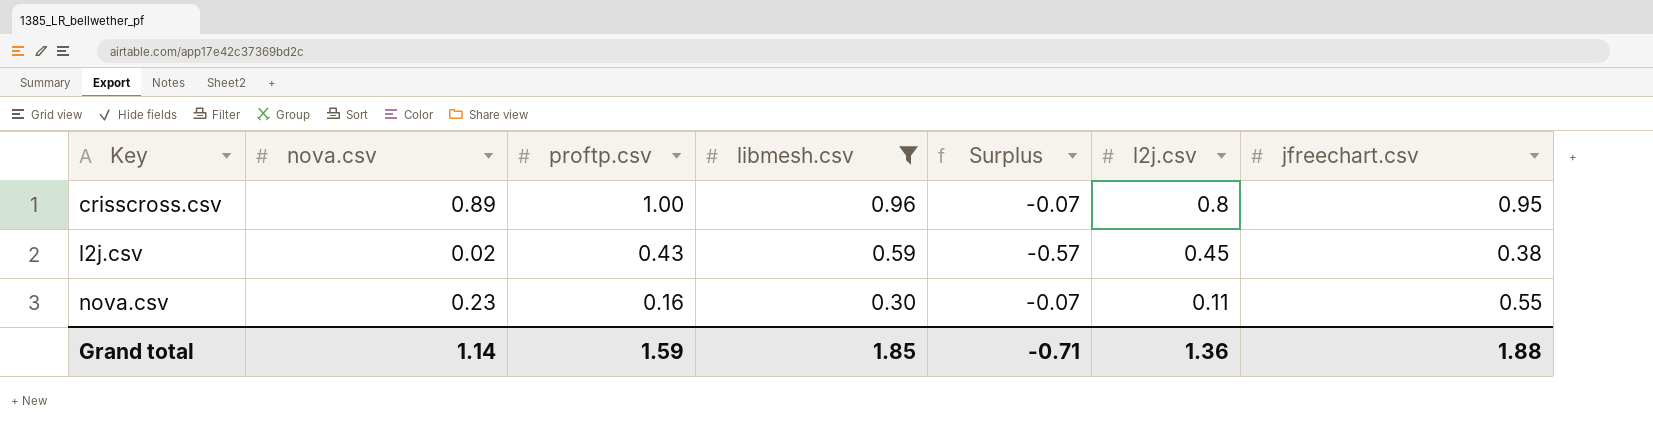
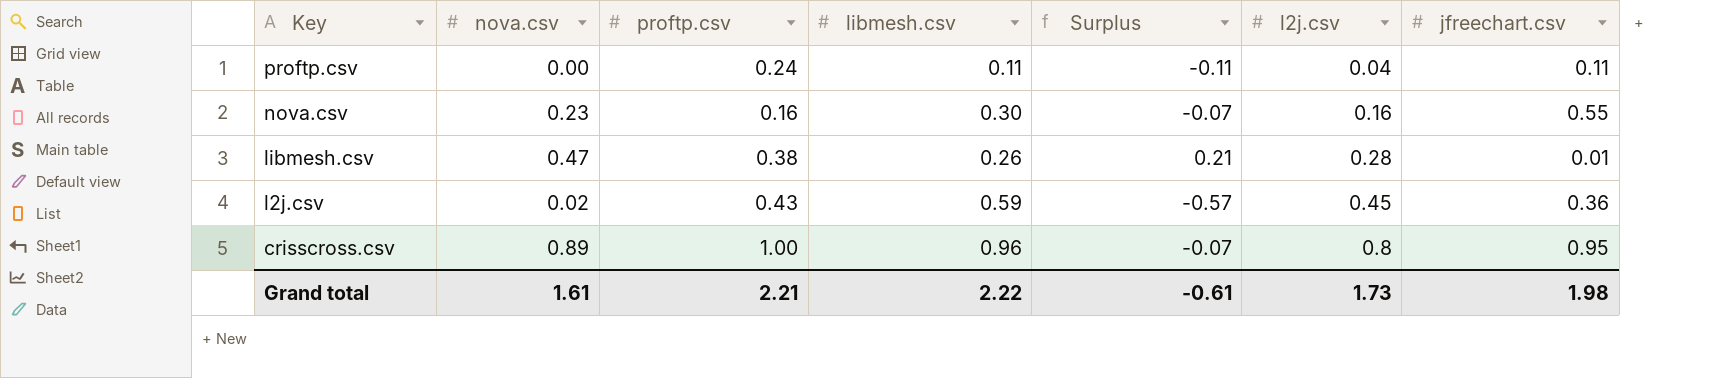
filter: libmesh.csv >= 0.30 -> none
row order: Key ascending -> Key descending
nova.csv | l2j.csv: 0.11 -> 0.16
l2j.csv | jfreechart.csv: 0.38 -> 0.36
Grand total | nova.csv: 1.14 -> 1.61
Grand total | proftp.csv: 1.59 -> 2.21
Grand total | libmesh.csv: 1.85 -> 2.22
Grand total | Surplus: -0.71 -> -0.61
Grand total | l2j.csv: 1.36 -> 1.73
Grand total | jfreechart.csv: 1.88 -> 1.98

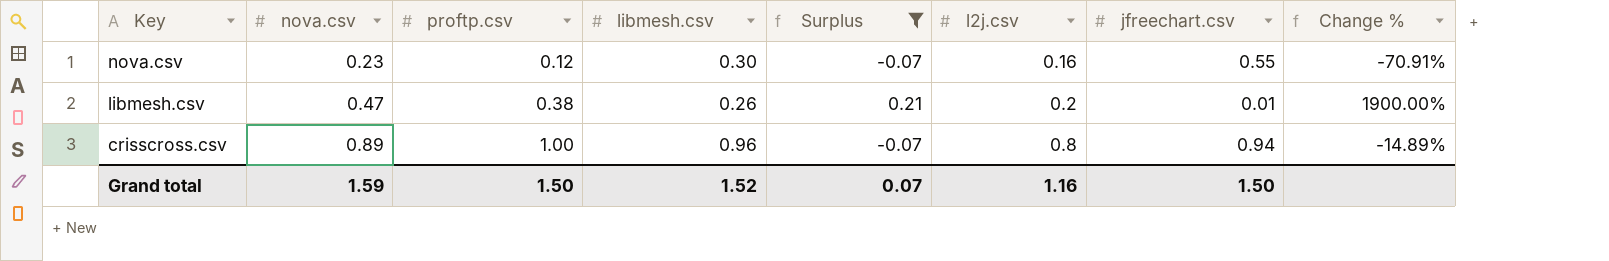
filter: none -> Surplus >= -0.07
column Change % | formula: none -> ([l2j.csv] - [jfreechart.csv]) / [jfreechart.csv]
nova.csv | proftp.csv: 0.16 -> 0.12
libmesh.csv | l2j.csv: 0.28 -> 0.2
crisscross.csv | jfreechart.csv: 0.95 -> 0.94
Grand total | nova.csv: 1.61 -> 1.59
Grand total | proftp.csv: 2.21 -> 1.50
Grand total | libmesh.csv: 2.22 -> 1.52
Grand total | Surplus: -0.61 -> 0.07
Grand total | l2j.csv: 1.73 -> 1.16
Grand total | jfreechart.csv: 1.98 -> 1.50

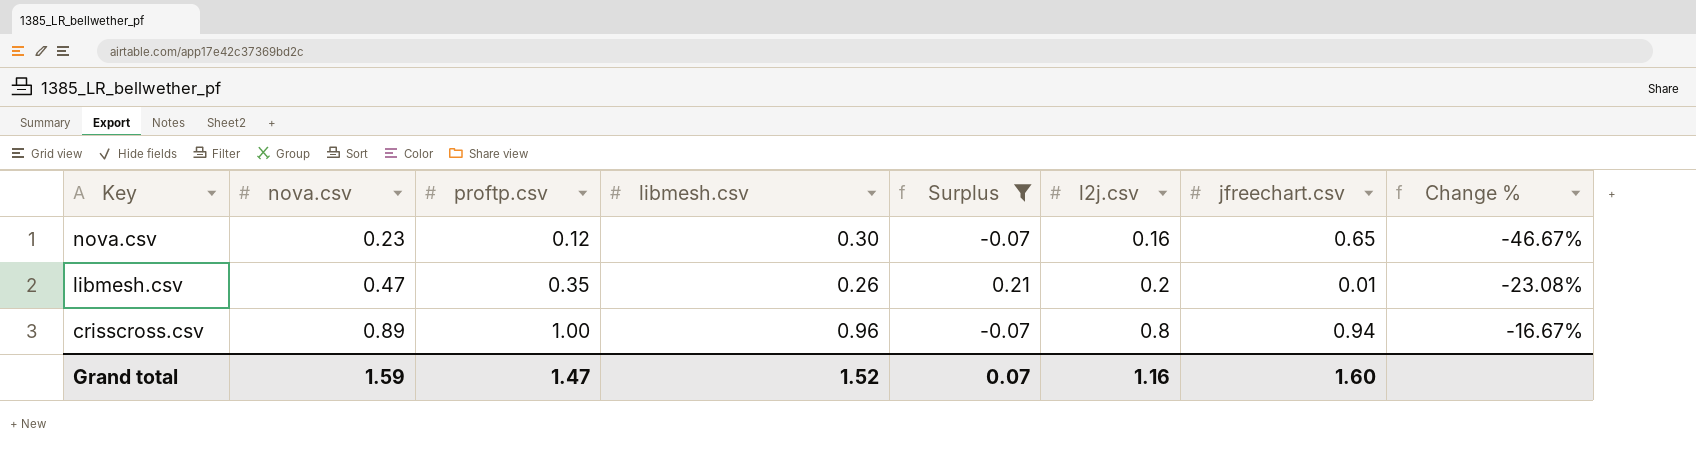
column Change % | formula: ([l2j.csv] - [jfreechart.csv]) / [jfreechart.csv] -> ([l2j.csv] - [libmesh.csv]) / [libmesh.csv]
nova.csv | jfreechart.csv: 0.55 -> 0.65
libmesh.csv | proftp.csv: 0.38 -> 0.35
Grand total | proftp.csv: 1.50 -> 1.47
Grand total | jfreechart.csv: 1.50 -> 1.60

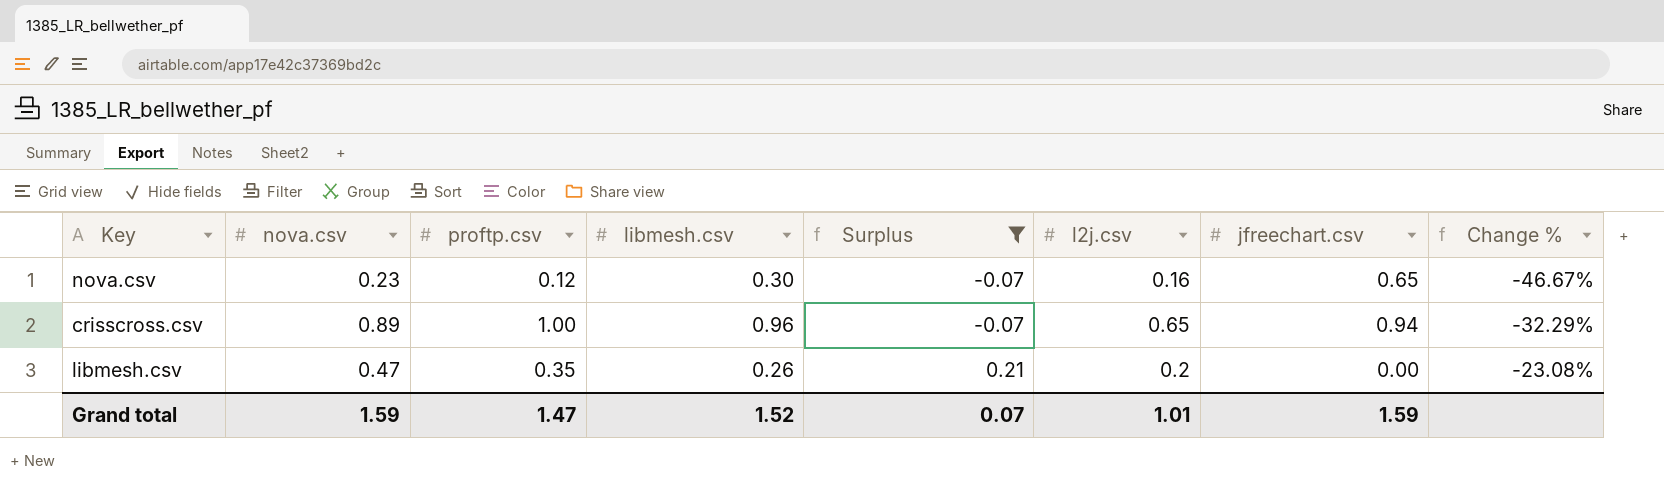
row order: Key descending -> Surplus ascending
crisscross.csv | l2j.csv: 0.8 -> 0.65
crisscross.csv | Change %: -16.67% -> -32.29%
libmesh.csv | jfreechart.csv: 0.01 -> 0.00
Grand total | l2j.csv: 1.16 -> 1.01
Grand total | jfreechart.csv: 1.60 -> 1.59

